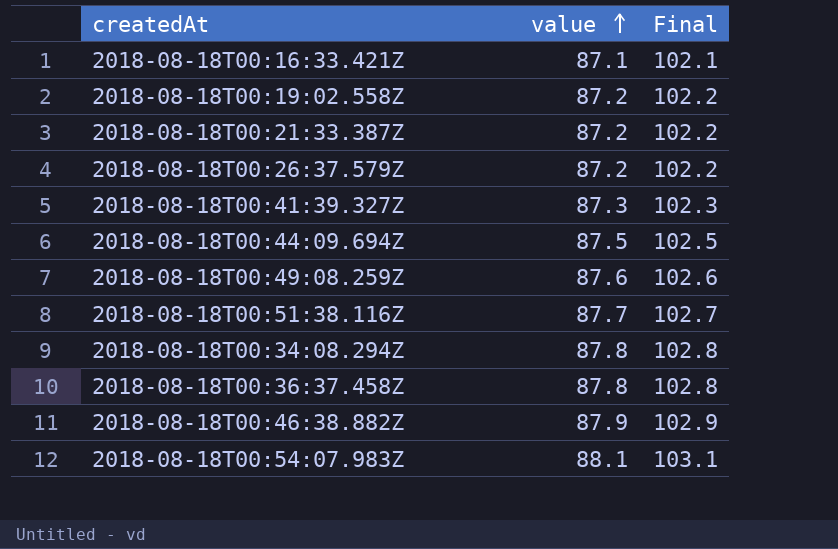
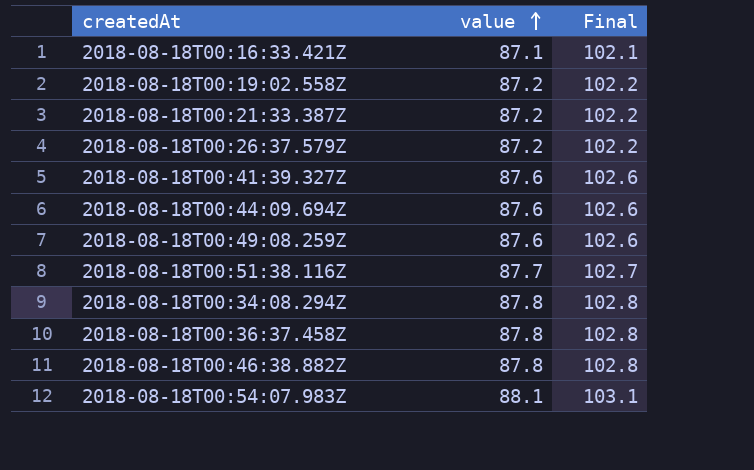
2018-08-18T00:41:39.327Z | value: 87.3 -> 87.6
2018-08-18T00:41:39.327Z | Final: 102.3 -> 102.6
2018-08-18T00:44:09.694Z | value: 87.5 -> 87.6
2018-08-18T00:44:09.694Z | Final: 102.5 -> 102.6
2018-08-18T00:46:38.882Z | value: 87.9 -> 87.8
2018-08-18T00:46:38.882Z | Final: 102.9 -> 102.8

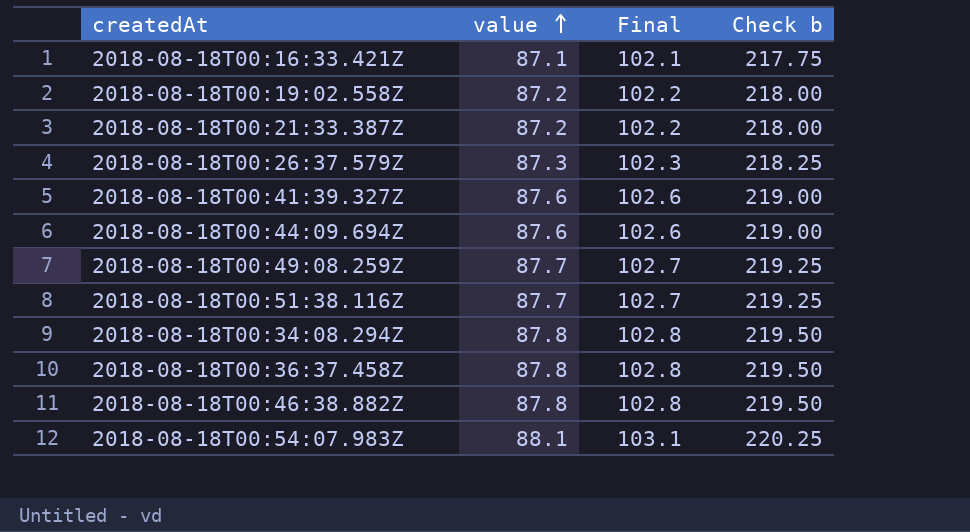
column Check b | formula: none -> [value] * 2.5
2018-08-18T00:26:37.579Z | value: 87.2 -> 87.3
2018-08-18T00:26:37.579Z | Final: 102.2 -> 102.3
2018-08-18T00:49:08.259Z | value: 87.6 -> 87.7
2018-08-18T00:49:08.259Z | Final: 102.6 -> 102.7

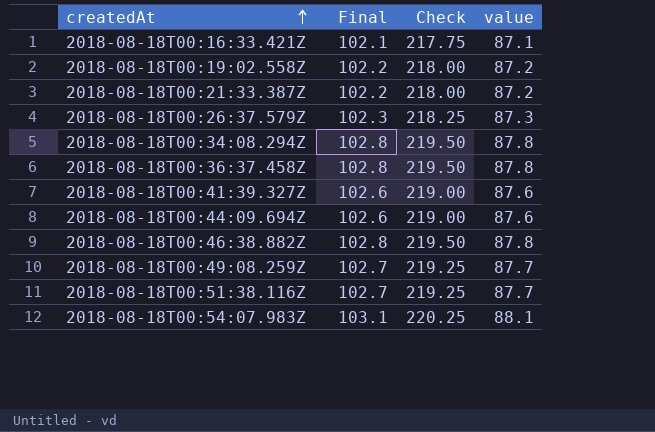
row order: value ascending -> createdAt ascending
column name: Check b -> Check
column value | position: 2 -> 4

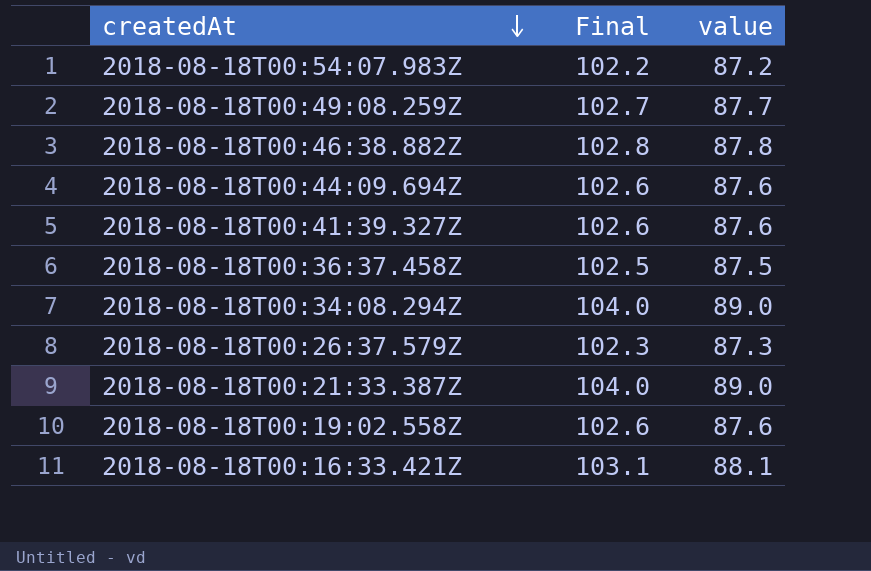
row order: createdAt ascending -> createdAt descending
column Check | formula: [value] * 2.5 -> none
row 2018-08-18T00:51:38.116Z: 102.7 | 219.25 | 87.7 -> none
2018-08-18T00:54:07.983Z | Final: 103.1 -> 102.2
2018-08-18T00:54:07.983Z | value: 88.1 -> 87.2
2018-08-18T00:36:37.458Z | Final: 102.8 -> 102.5
2018-08-18T00:36:37.458Z | value: 87.8 -> 87.5
2018-08-18T00:34:08.294Z | Final: 102.8 -> 104.0
2018-08-18T00:34:08.294Z | value: 87.8 -> 89.0
2018-08-18T00:21:33.387Z | Final: 102.2 -> 104.0
2018-08-18T00:21:33.387Z | value: 87.2 -> 89.0
2018-08-18T00:19:02.558Z | Final: 102.2 -> 102.6
2018-08-18T00:19:02.558Z | value: 87.2 -> 87.6
2018-08-18T00:16:33.421Z | Final: 102.1 -> 103.1
2018-08-18T00:16:33.421Z | value: 87.1 -> 88.1

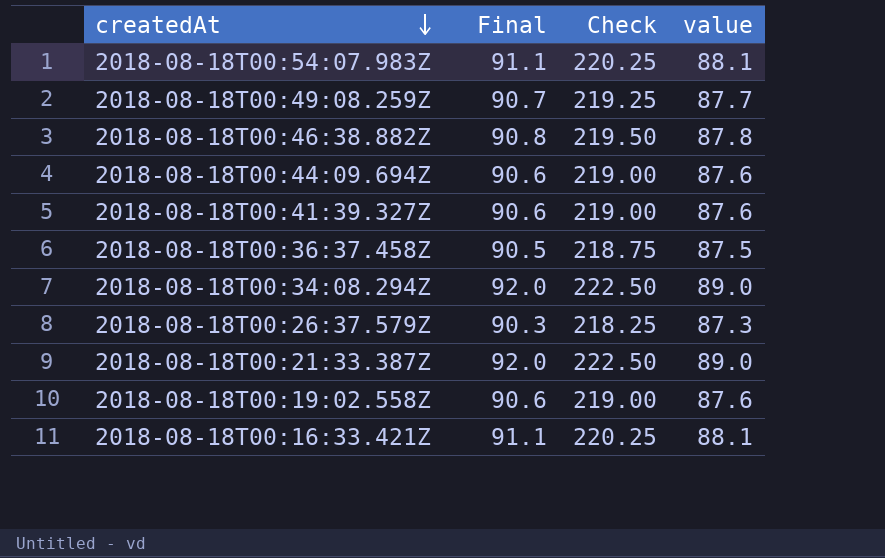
column Final | formula: [value] + 15 -> [value] + 3
column Check | formula: none -> [value] * 2.5
2018-08-18T00:54:07.983Z | value: 87.2 -> 88.1

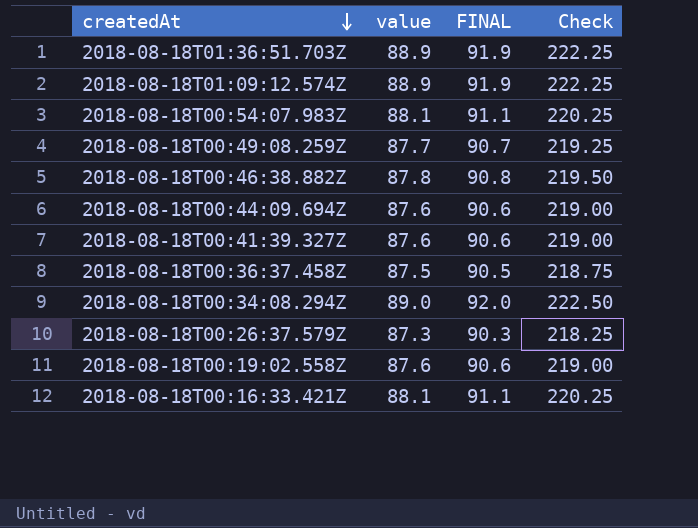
column value | position: 4 -> 2
column name: Final -> FINAL
row 2018-08-18T00:21:33.387Z: 92.0 | 222.50 | 89.0 -> none
row 2018-08-18T01:36:51.703Z: none -> 88.9 | 91.9 | 222.25
row 2018-08-18T01:09:12.574Z: none -> 88.9 | 91.9 | 222.25

